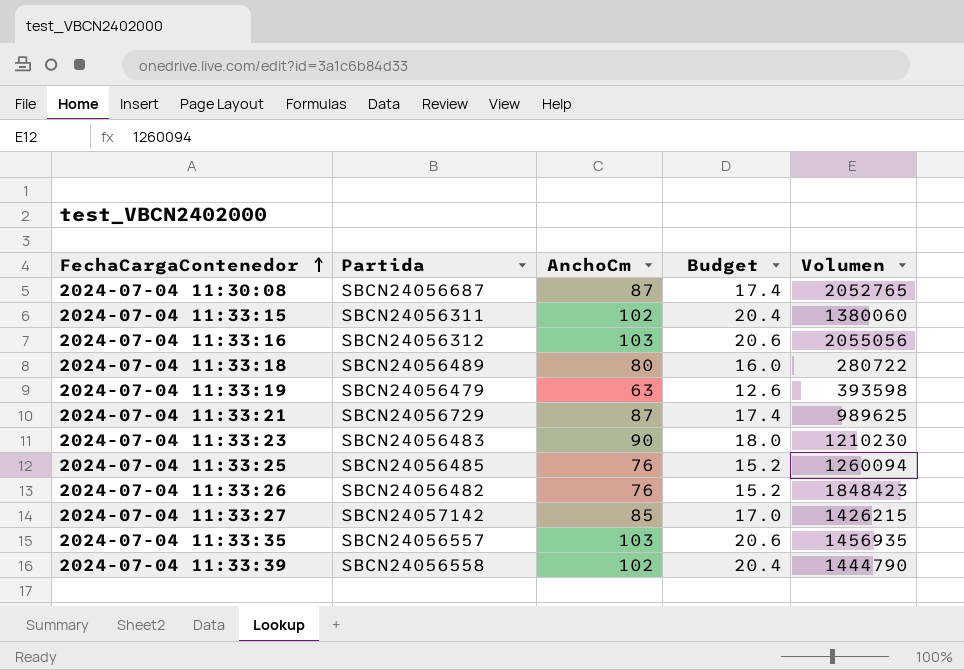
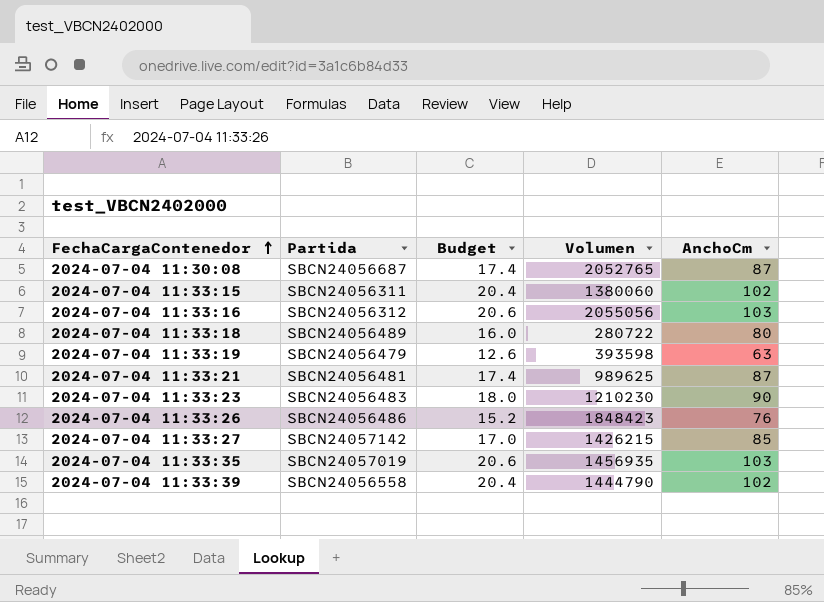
column AnchoCm | position: 3 -> 5
row 2024-07-04 11:33:25: SBCN24056485 | 76 | 15.2 | 1260094 -> none
2024-07-04 11:33:21 | Partida: SBCN24056729 -> SBCN24056481
2024-07-04 11:33:26 | Partida: SBCN24056482 -> SBCN24056486
2024-07-04 11:33:35 | Partida: SBCN24056557 -> SBCN24057019

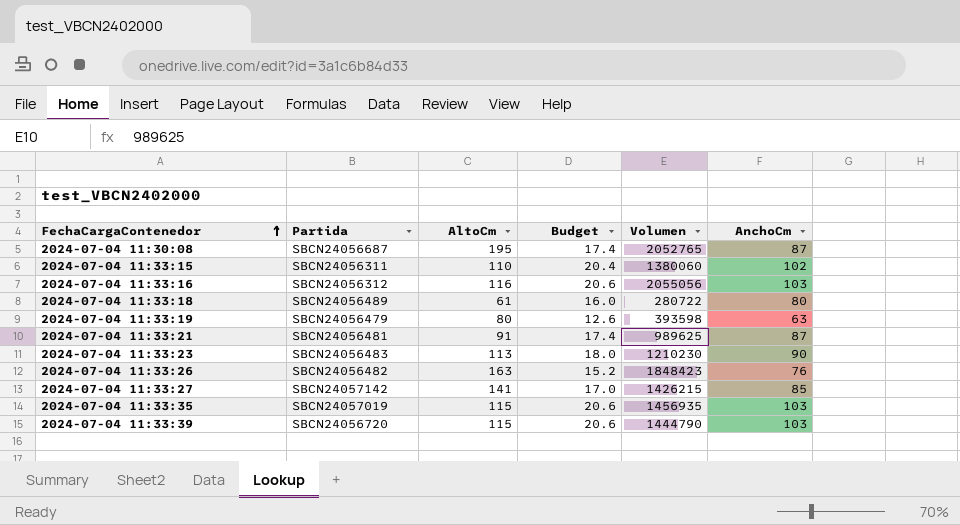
column AltoCm | position: none -> 3
2024-07-04 11:33:26 | Partida: SBCN24056486 -> SBCN24056482
2024-07-04 11:33:39 | Partida: SBCN24056558 -> SBCN24056720
2024-07-04 11:33:39 | Budget: 20.4 -> 20.6
2024-07-04 11:33:39 | AnchoCm: 102 -> 103

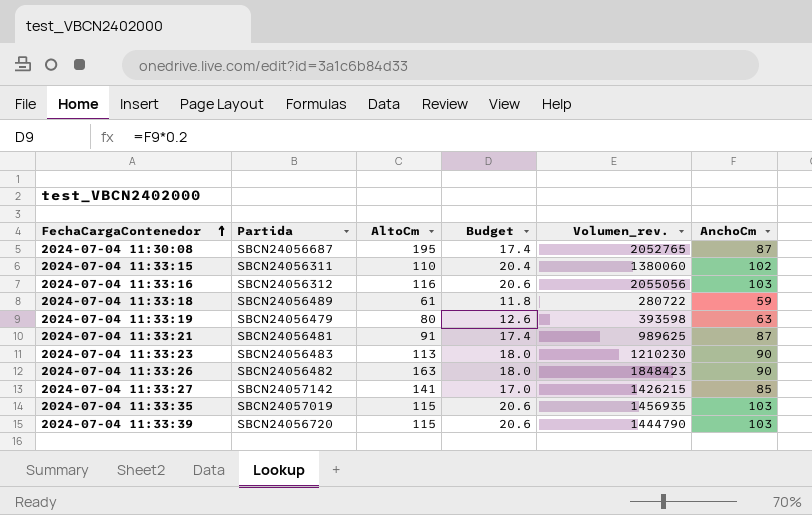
column name: Volumen -> Volumen_rev.
2024-07-04 11:33:18 | Budget: 16.0 -> 11.8
2024-07-04 11:33:18 | AnchoCm: 80 -> 59
2024-07-04 11:33:26 | Budget: 15.2 -> 18.0
2024-07-04 11:33:26 | AnchoCm: 76 -> 90

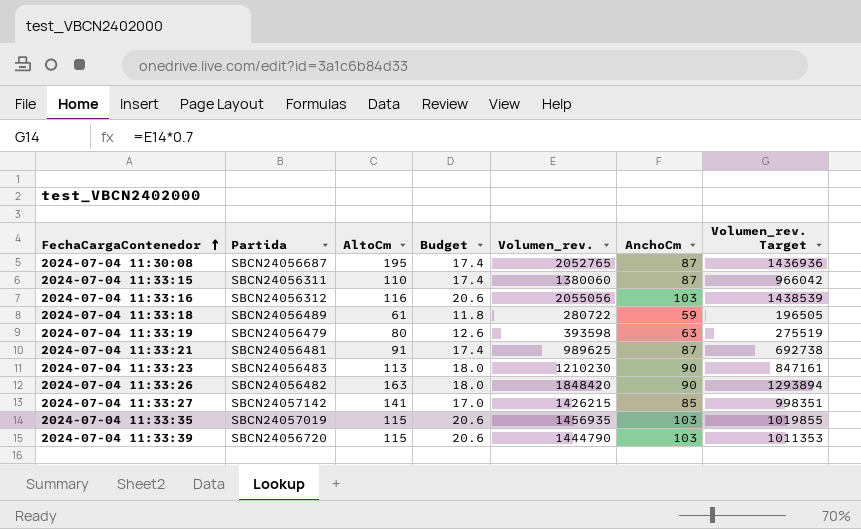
column Volumen_rev. Target | formula: none -> [Volumen_rev.] * 0.7
2024-07-04 11:33:15 | Budget: 20.4 -> 17.4
2024-07-04 11:33:15 | AnchoCm: 102 -> 87
2024-07-04 11:33:26 | Volumen_rev.: 1848423 -> 1848420

